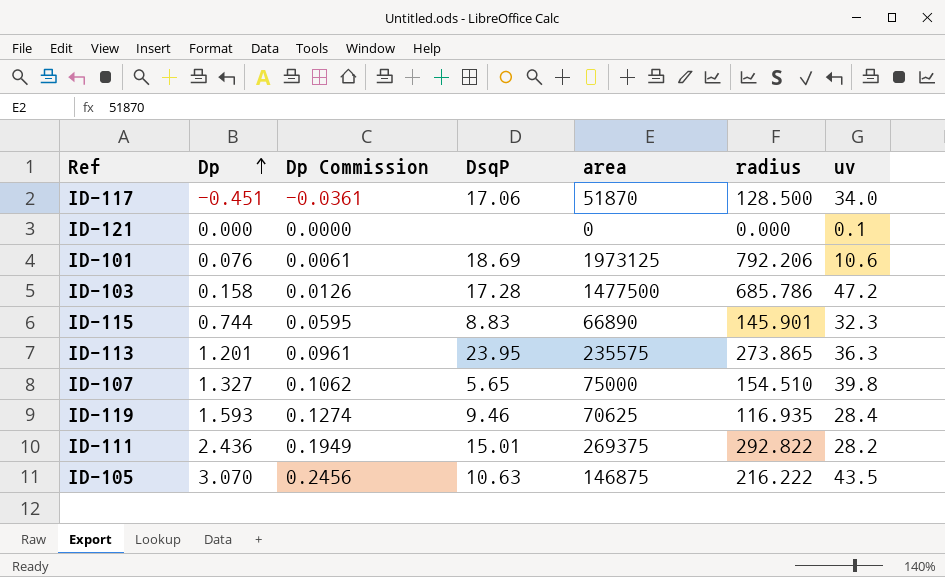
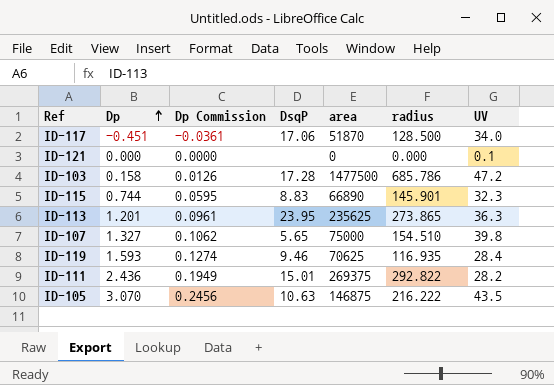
column name: uv -> UV
row ID-101: 0.076 | 0.0061 | 18.69 | 1973125 | 792.206 | 10.6 -> none
ID-113 | area: 235575 -> 235625

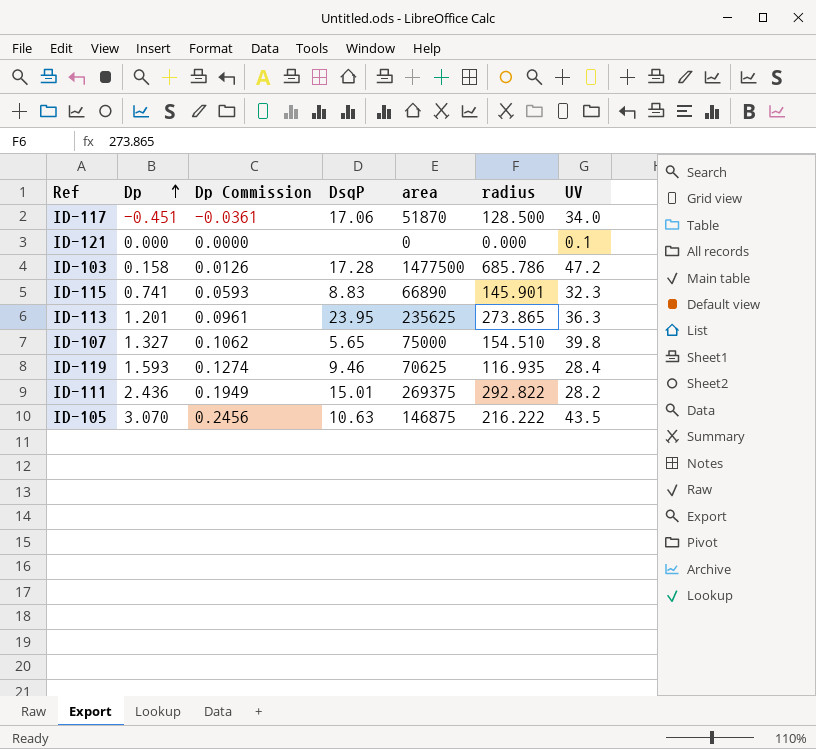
ID-115 | Dp: 0.744 -> 0.741
ID-115 | Dp Commission: 0.0595 -> 0.0593

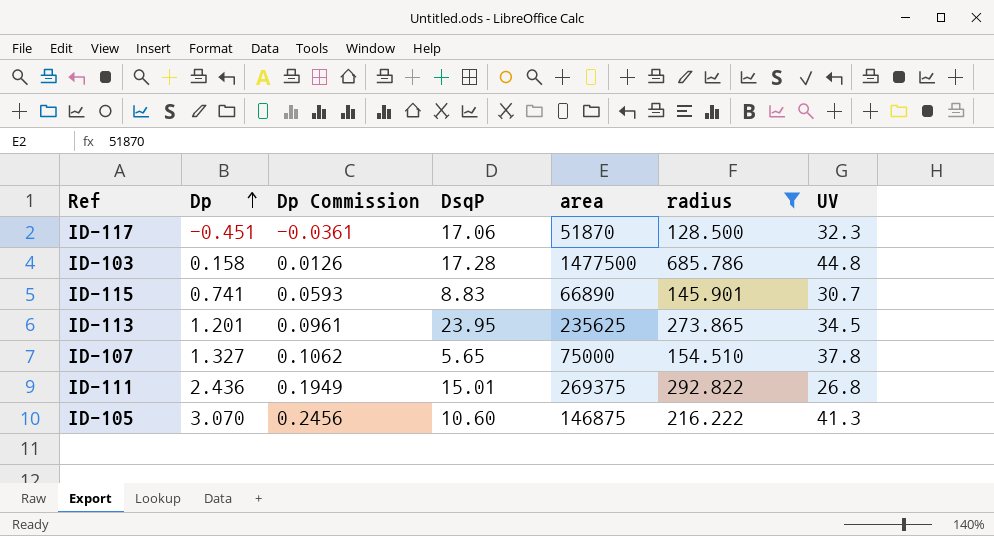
filter: none -> radius >= 128.500
ID-117 | UV: 34.0 -> 32.3
ID-103 | UV: 47.2 -> 44.8
ID-115 | UV: 32.3 -> 30.7
ID-113 | UV: 36.3 -> 34.5
ID-107 | UV: 39.8 -> 37.8
ID-111 | UV: 28.2 -> 26.8
ID-105 | DsqP: 10.63 -> 10.60
ID-105 | UV: 43.5 -> 41.3

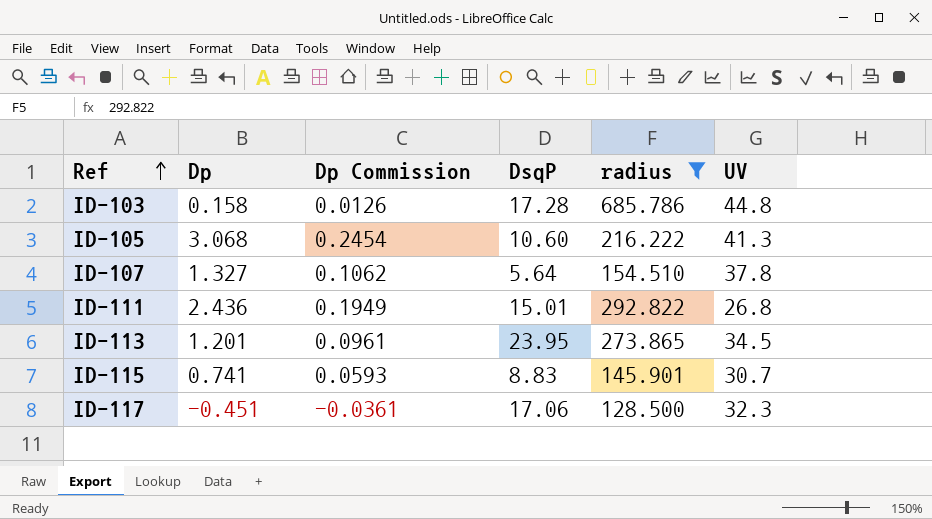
row order: Dp ascending -> Ref ascending
column area | position: 5 -> none
ID-105 | Dp: 3.070 -> 3.068
ID-105 | Dp Commission: 0.2456 -> 0.2454
ID-107 | DsqP: 5.65 -> 5.64

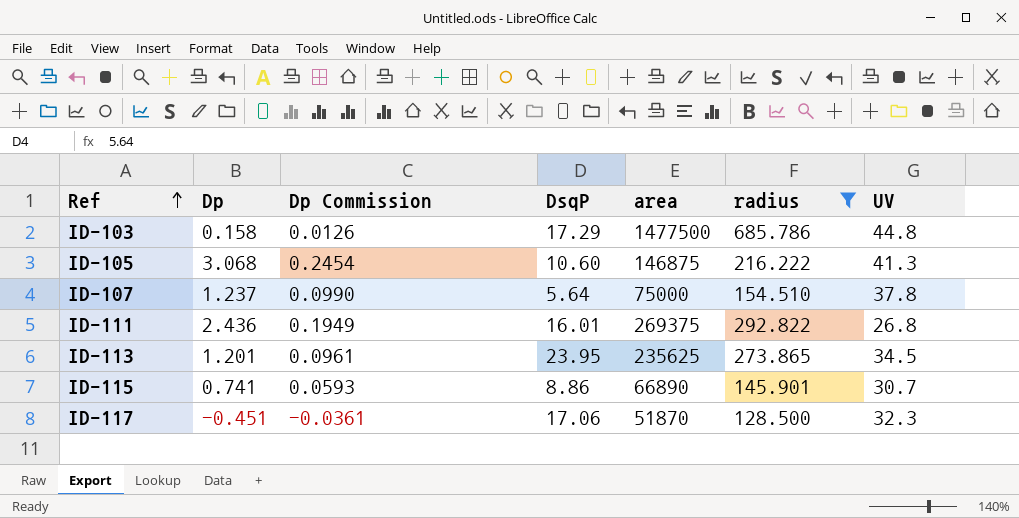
column area | position: none -> 5
ID-103 | DsqP: 17.28 -> 17.29
ID-107 | Dp: 1.327 -> 1.237
ID-107 | Dp Commission: 0.1062 -> 0.0990
ID-111 | DsqP: 15.01 -> 16.01
ID-115 | DsqP: 8.83 -> 8.86

